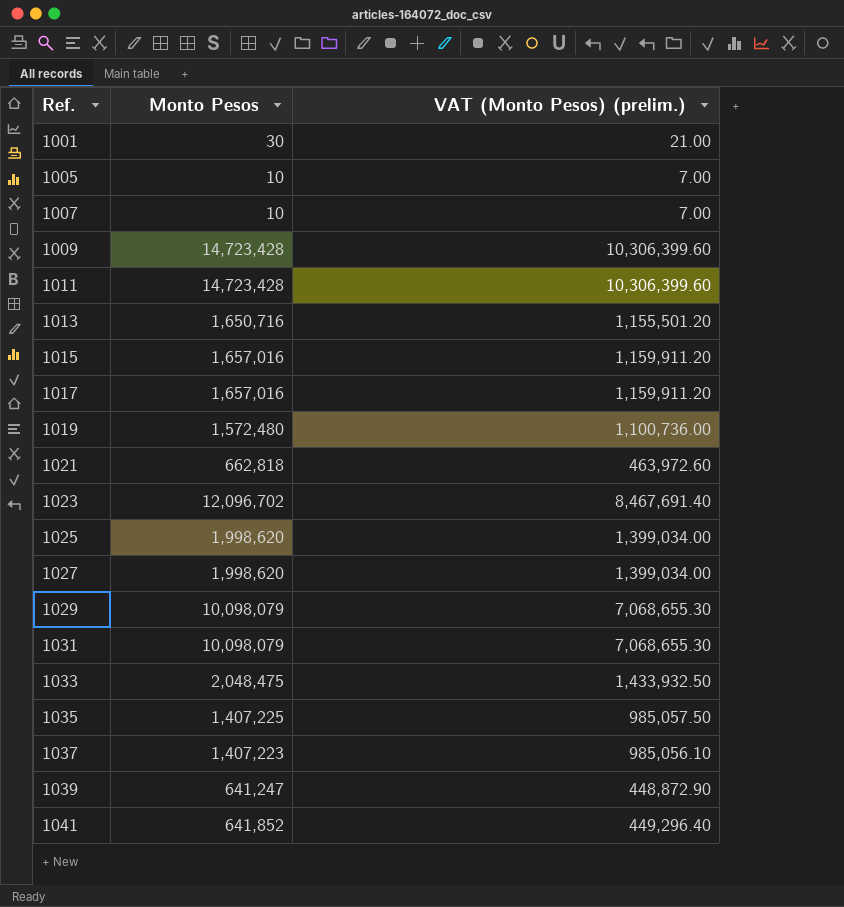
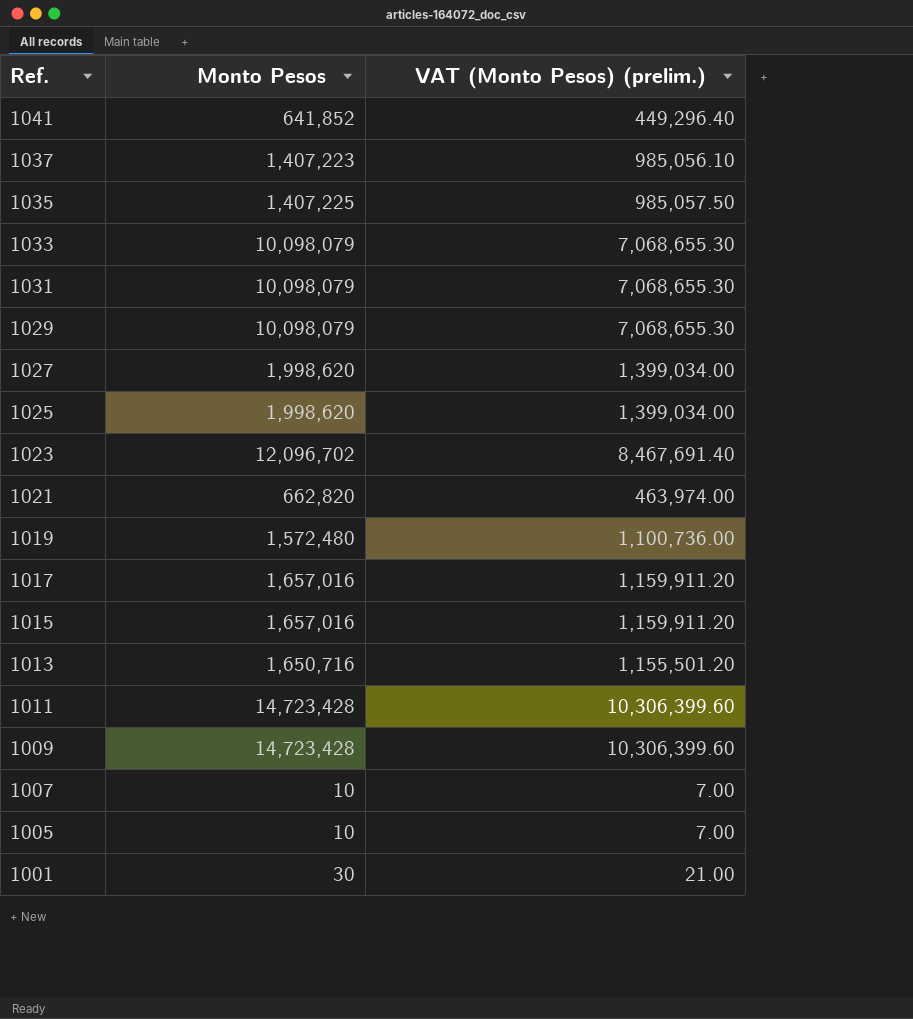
row order: Ref. ascending -> Ref. descending
row 1039: 641,247 | 448,872.90 -> none
1033 | Monto Pesos: 2,048,475 -> 10,098,079
1033 | VAT (Monto Pesos) (prelim.): 1,433,932.50 -> 7,068,655.30
1021 | Monto Pesos: 662,818 -> 662,820
1021 | VAT (Monto Pesos) (prelim.): 463,972.60 -> 463,974.00

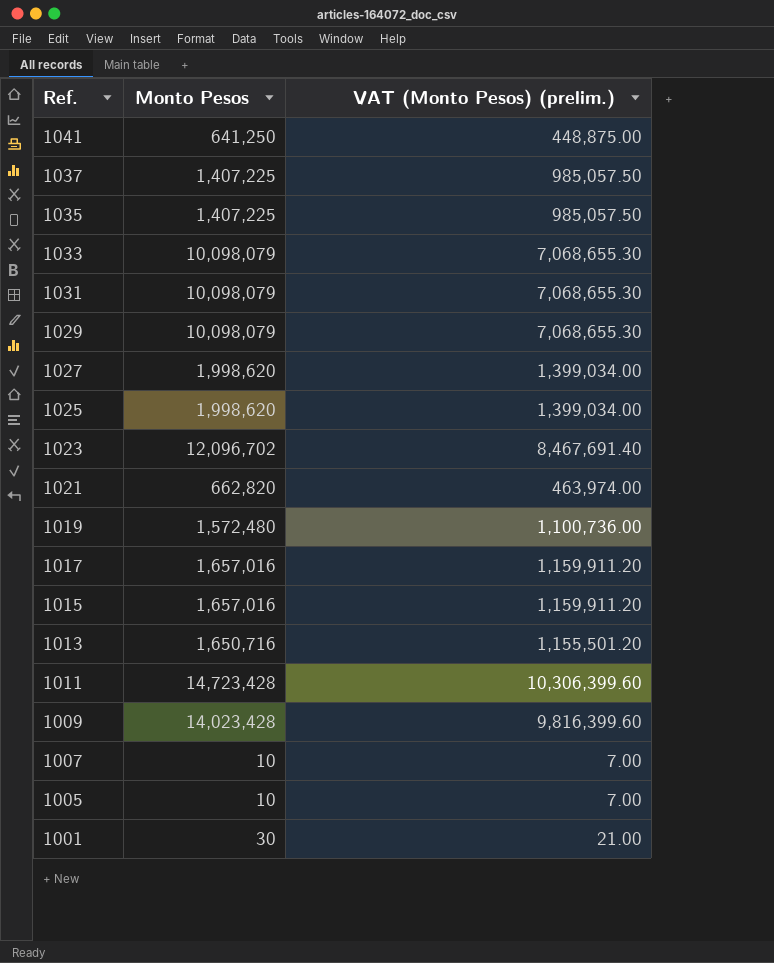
1041 | Monto Pesos: 641,852 -> 641,250
1041 | VAT (Monto Pesos) (prelim.): 449,296.40 -> 448,875.00
1037 | Monto Pesos: 1,407,223 -> 1,407,225
1037 | VAT (Monto Pesos) (prelim.): 985,056.10 -> 985,057.50
1009 | Monto Pesos: 14,723,428 -> 14,023,428
1009 | VAT (Monto Pesos) (prelim.): 10,306,399.60 -> 9,816,399.60

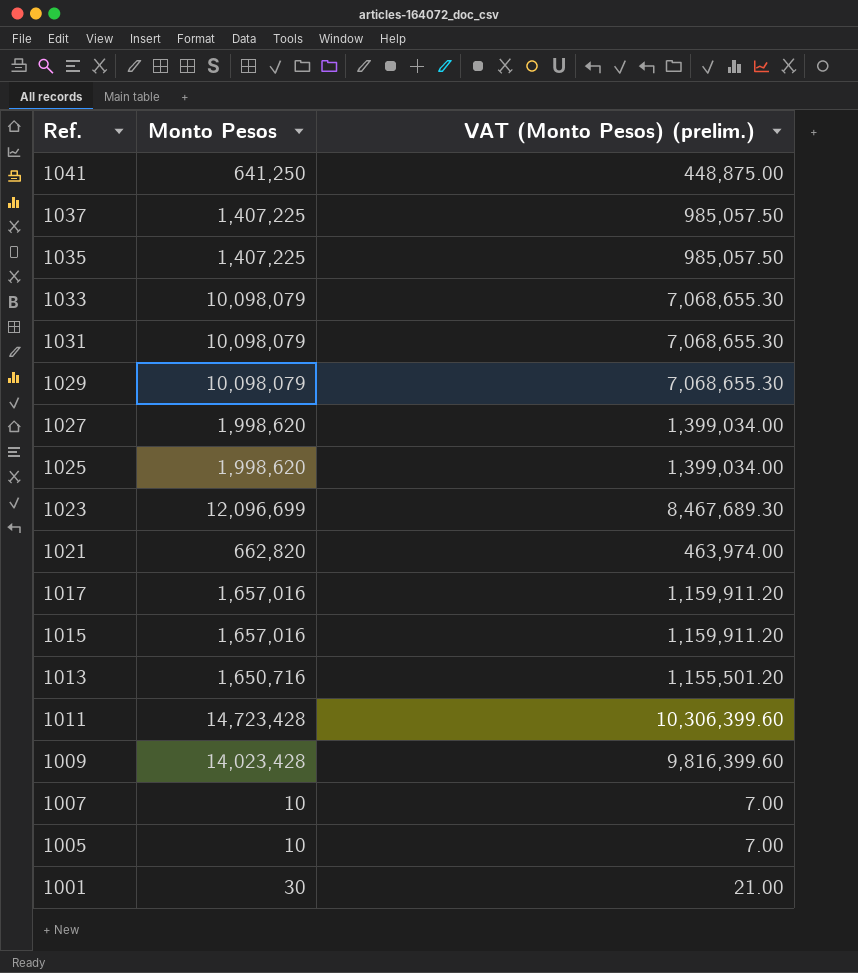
row 1019: 1,572,480 | 1,100,736.00 -> none
1023 | Monto Pesos: 12,096,702 -> 12,096,699
1023 | VAT (Monto Pesos) (prelim.): 8,467,691.40 -> 8,467,689.30

